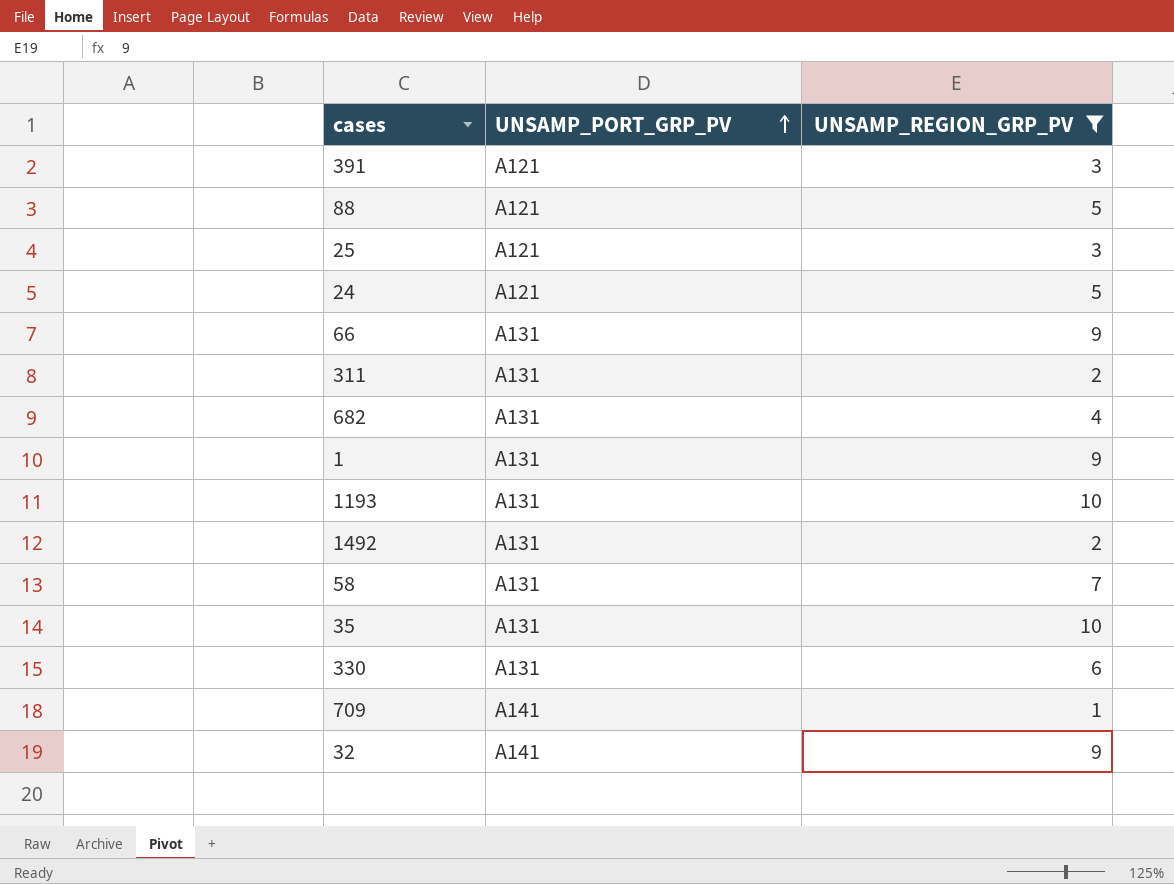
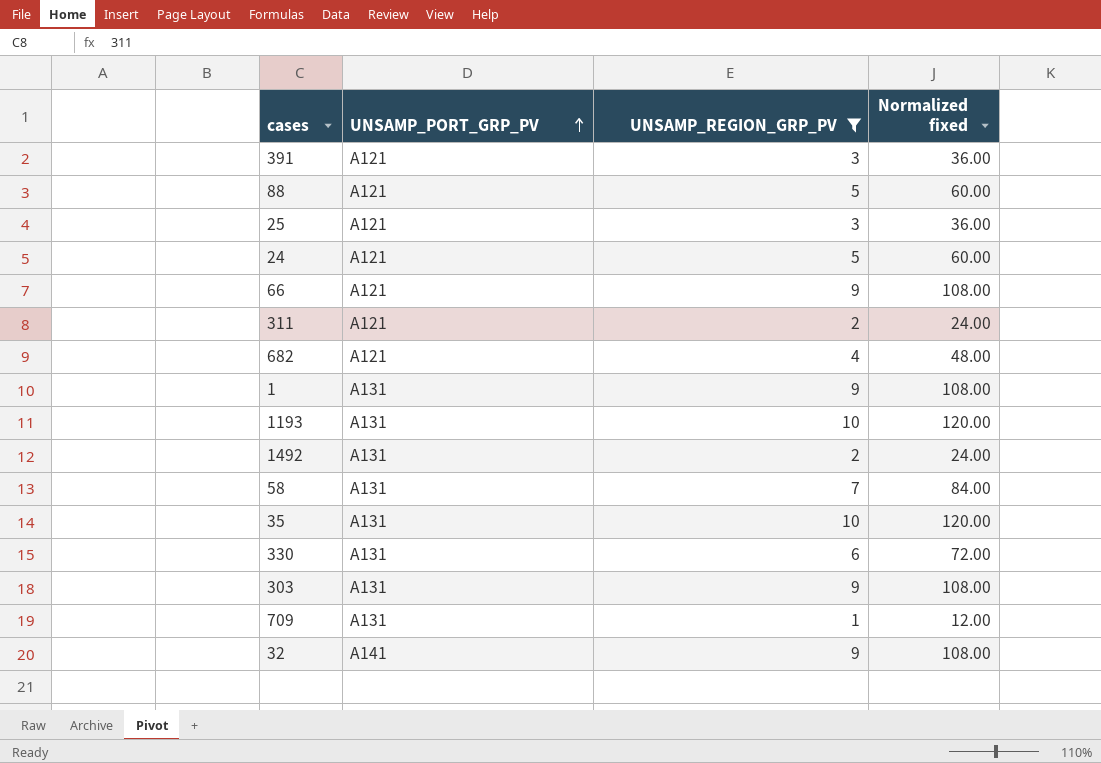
column Normalized fixed | formula: none -> [UNSAMP_REGION_GRP_PV] * 12
66 | UNSAMP_PORT_GRP_PV: A131 -> A121
311 | UNSAMP_PORT_GRP_PV: A131 -> A121
682 | UNSAMP_PORT_GRP_PV: A131 -> A121
row 303: none -> A131 | 9 | 108.00
709 | UNSAMP_PORT_GRP_PV: A141 -> A131

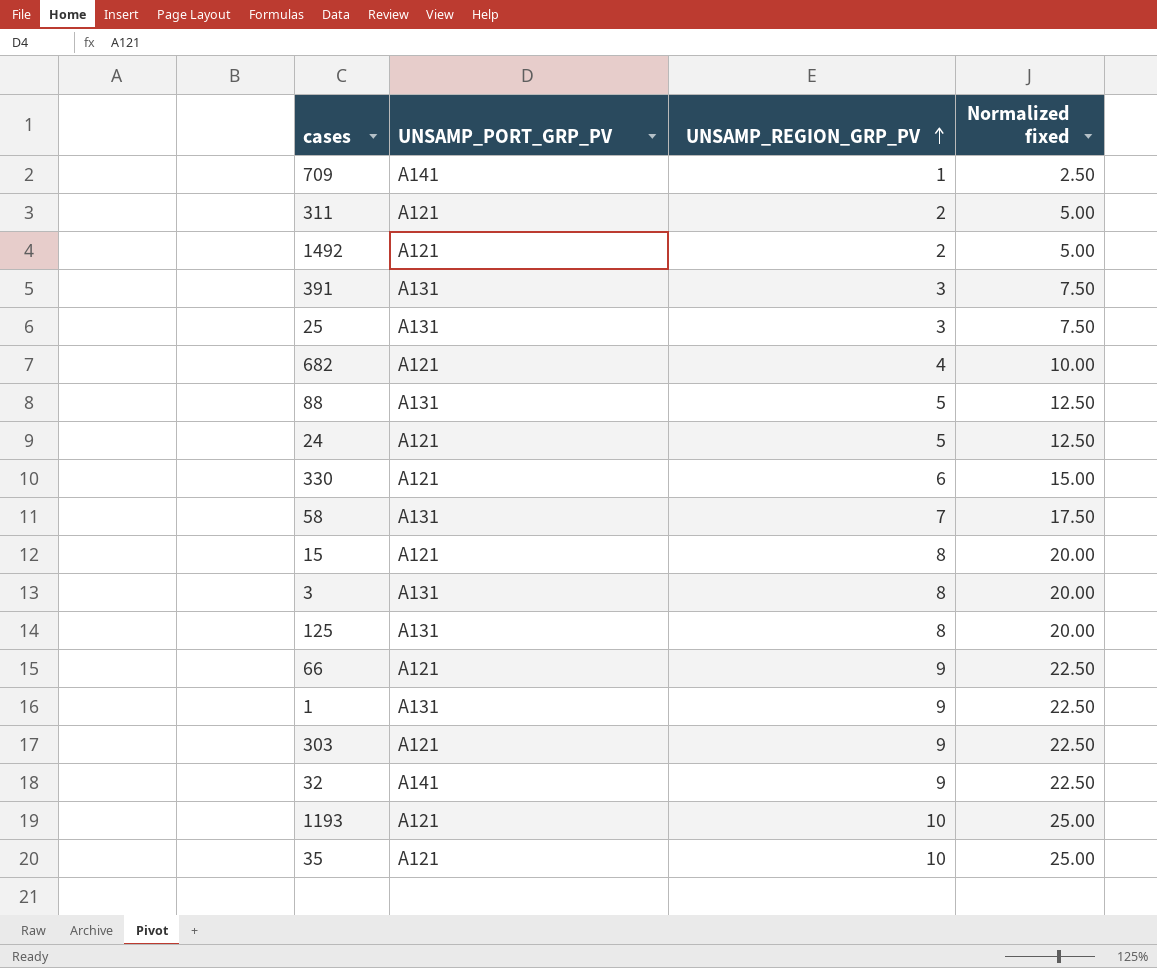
filter: UNSAMP_REGION_GRP_PV != 8 -> none
row order: UNSAMP_PORT_GRP_PV ascending -> UNSAMP_REGION_GRP_PV ascending
column Normalized fixed | formula: [UNSAMP_REGION_GRP_PV] * 12 -> [UNSAMP_REGION_GRP_PV] * 2.5
709 | UNSAMP_PORT_GRP_PV: A131 -> A141
1492 | UNSAMP_PORT_GRP_PV: A131 -> A121
391 | UNSAMP_PORT_GRP_PV: A121 -> A131
25 | UNSAMP_PORT_GRP_PV: A121 -> A131
88 | UNSAMP_PORT_GRP_PV: A121 -> A131
330 | UNSAMP_PORT_GRP_PV: A131 -> A121
303 | UNSAMP_PORT_GRP_PV: A131 -> A121
1193 | UNSAMP_PORT_GRP_PV: A131 -> A121
35 | UNSAMP_PORT_GRP_PV: A131 -> A121

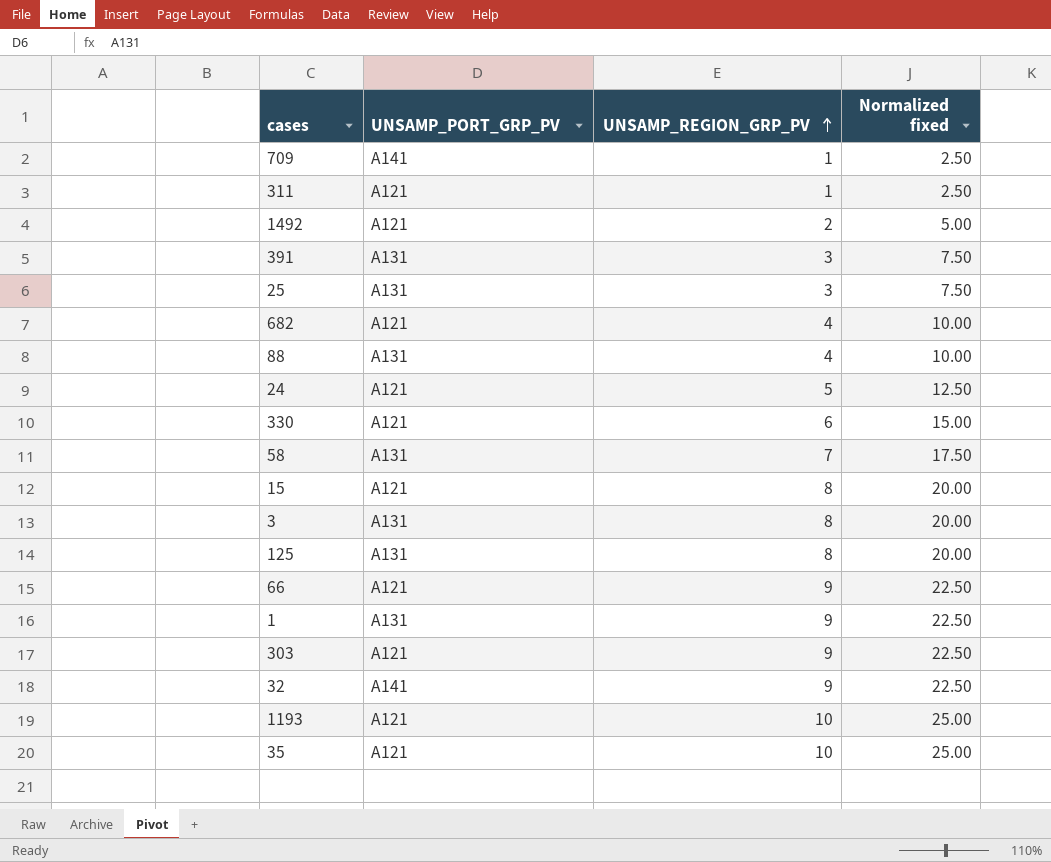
311 | UNSAMP_REGION_GRP_PV: 2 -> 1
311 | Normalized fixed: 5.00 -> 2.50
88 | UNSAMP_REGION_GRP_PV: 5 -> 4
88 | Normalized fixed: 12.50 -> 10.00

